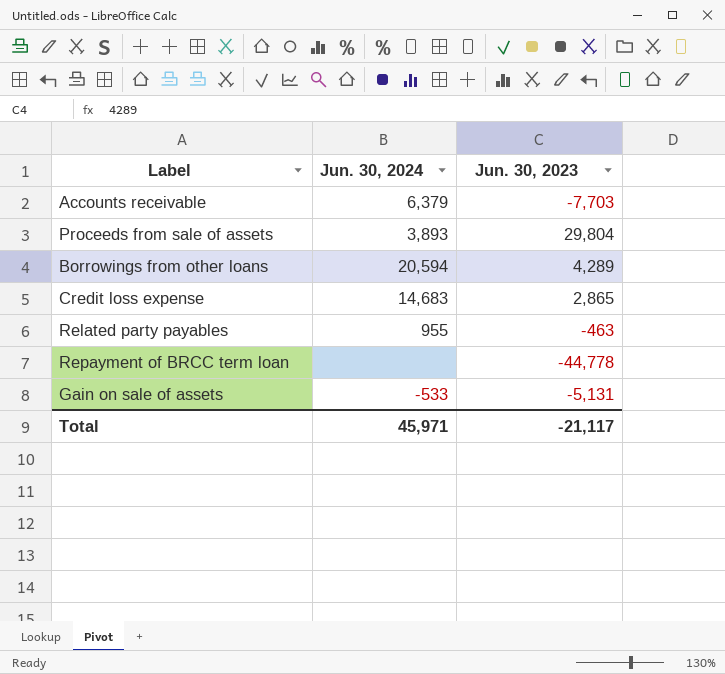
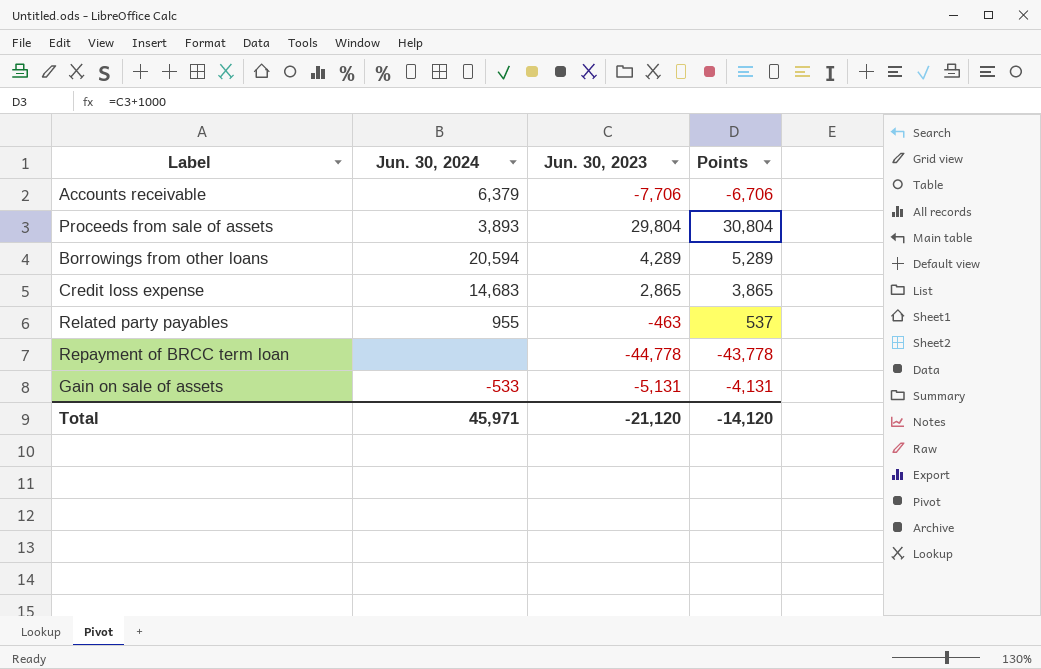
column Points | formula: none -> [Jun. 30, 2023] + 1000
Accounts receivable | Jun. 30, 2023: -7,703 -> -7,706
Total | Jun. 30, 2023: -21,117 -> -21,120

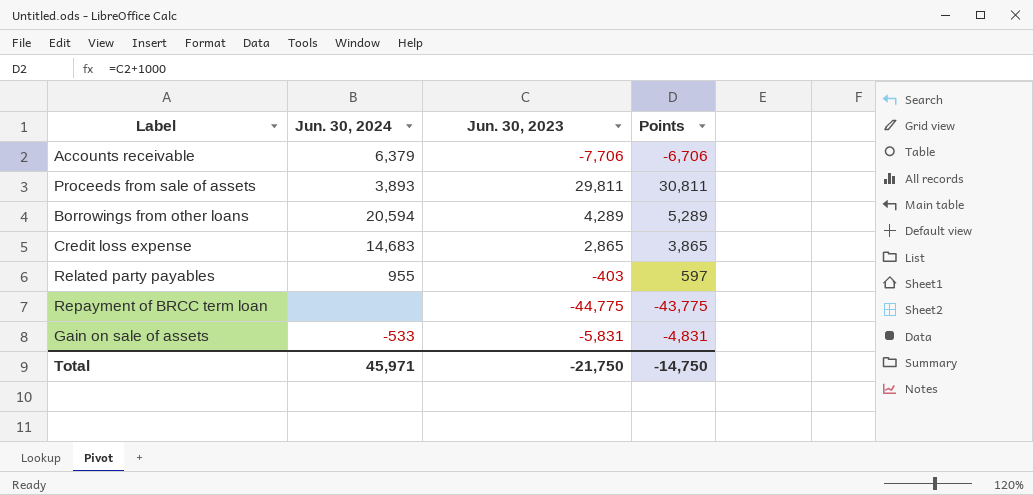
Proceeds from sale of assets | Jun. 30, 2023: 29,804 -> 29,811
Proceeds from sale of assets | Points: 30,804 -> 30,811
Related party payables | Jun. 30, 2023: -463 -> -403
Related party payables | Points: 537 -> 597
Repayment of BRCC term loan | Jun. 30, 2023: -44,778 -> -44,775
Repayment of BRCC term loan | Points: -43,778 -> -43,775
Gain on sale of assets | Jun. 30, 2023: -5,131 -> -5,831
Gain on sale of assets | Points: -4,131 -> -4,831
Total | Jun. 30, 2023: -21,120 -> -21,750
Total | Points: -14,120 -> -14,750

